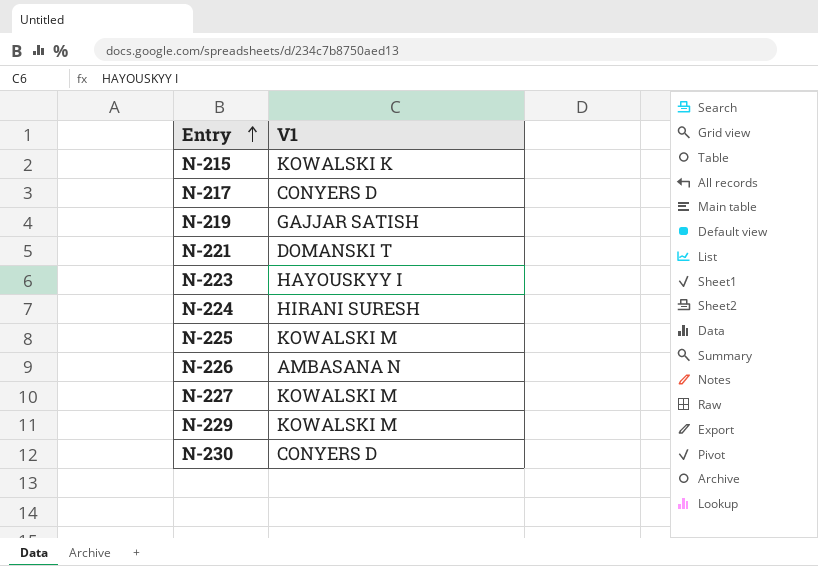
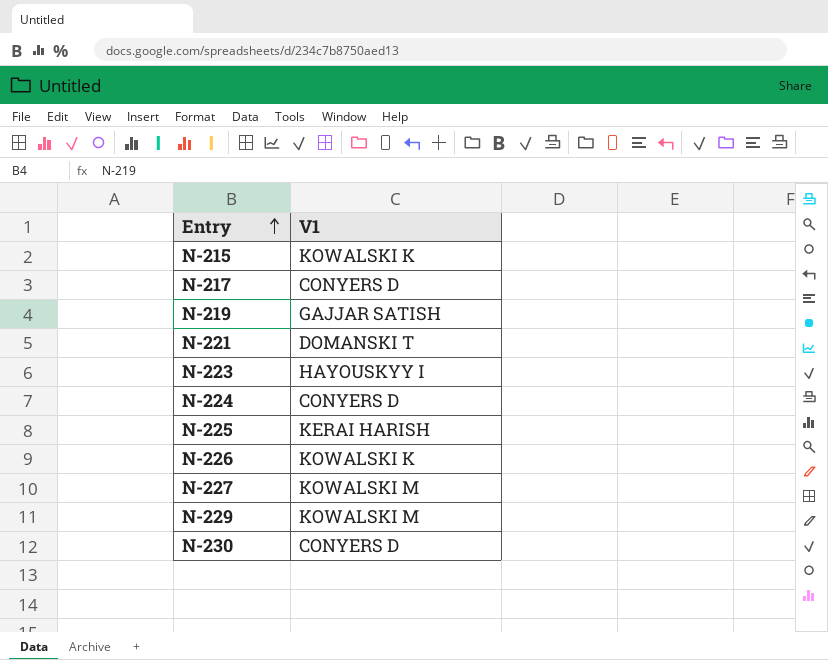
N-224 | V1: HIRANI SURESH -> CONYERS D
N-225 | V1: KOWALSKI M -> KERAI HARISH
N-226 | V1: AMBASANA N -> KOWALSKI K

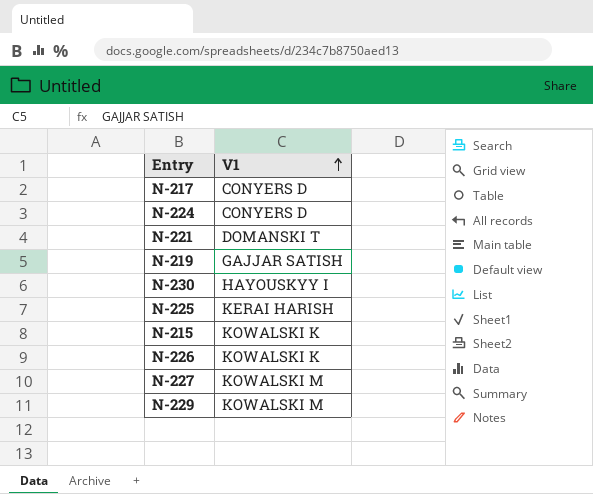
row order: Entry ascending -> V1 ascending
row N-223: HAYOUSKYY I -> none
N-230 | V1: CONYERS D -> HAYOUSKYY I

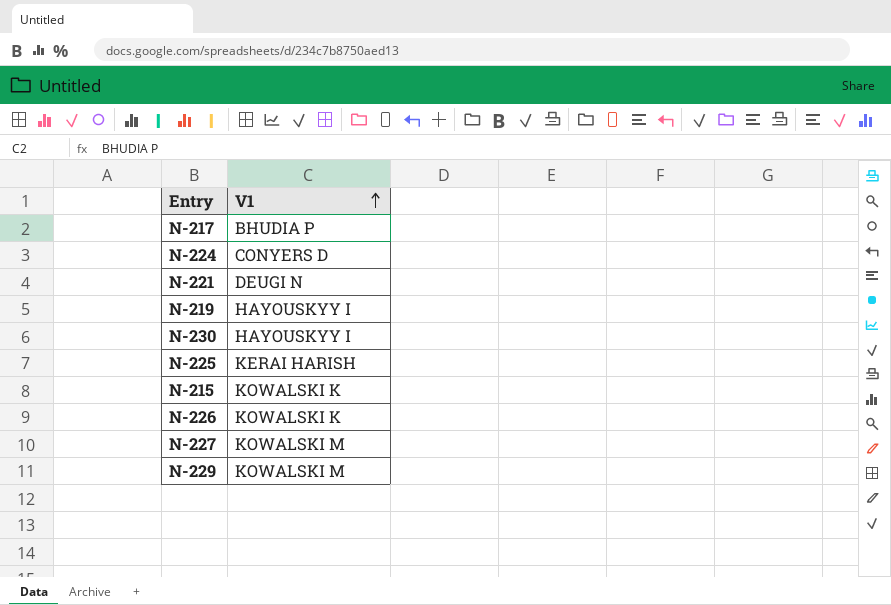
N-217 | V1: CONYERS D -> BHUDIA P
N-221 | V1: DOMANSKI T -> DEUGI N
N-219 | V1: GAJJAR SATISH -> HAYOUSKYY I

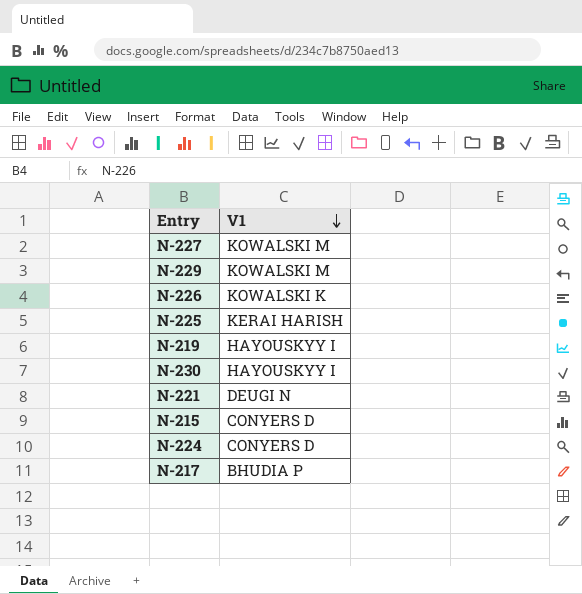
row order: V1 ascending -> V1 descending
N-215 | V1: KOWALSKI K -> CONYERS D

